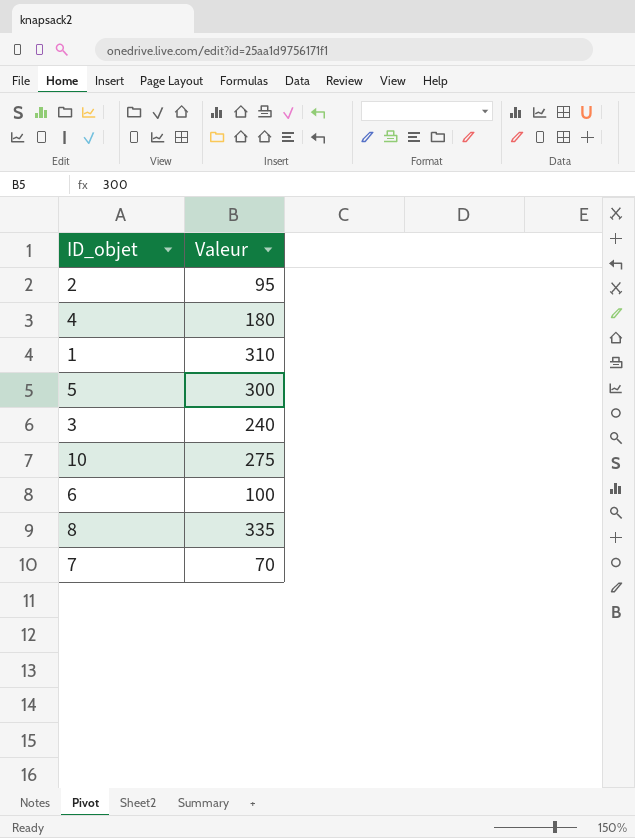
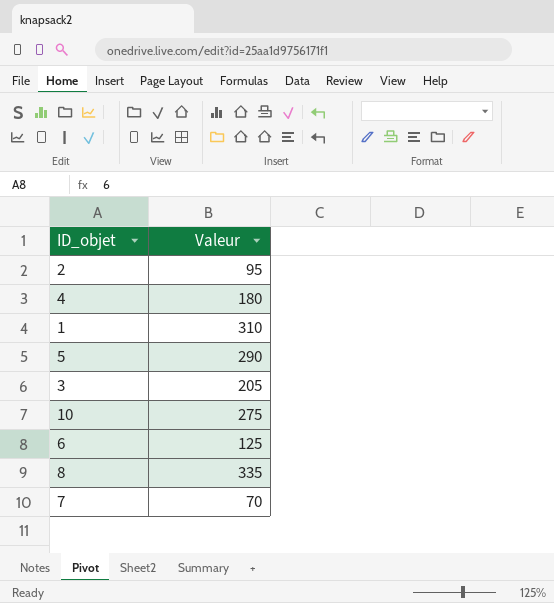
5 | Valeur: 300 -> 290
3 | Valeur: 240 -> 205
6 | Valeur: 100 -> 125

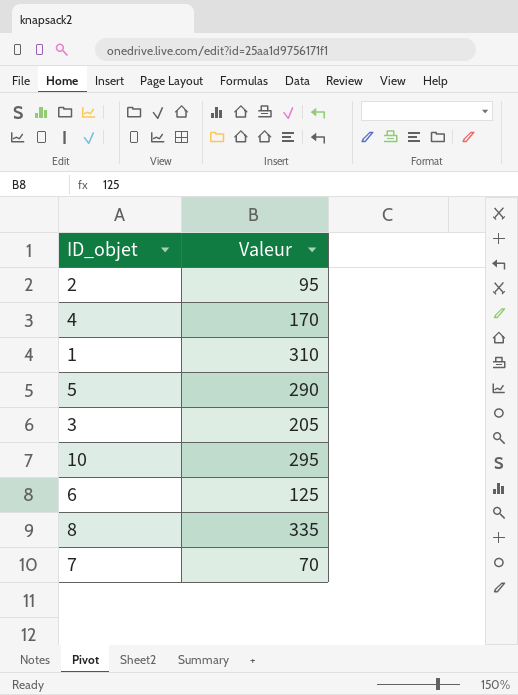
4 | Valeur: 180 -> 170
10 | Valeur: 275 -> 295

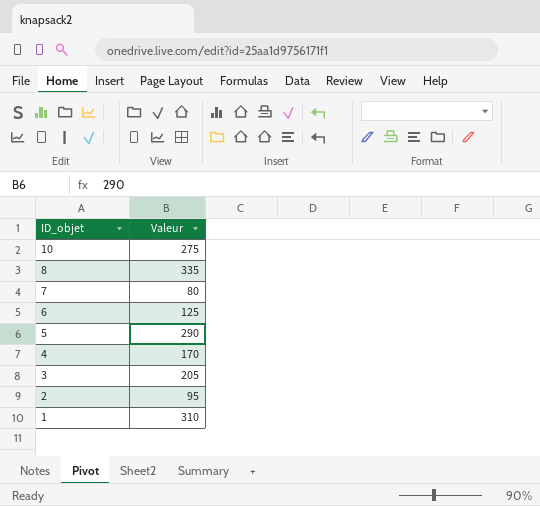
row order: none -> ID_objet descending
10 | Valeur: 295 -> 275
7 | Valeur: 70 -> 80

